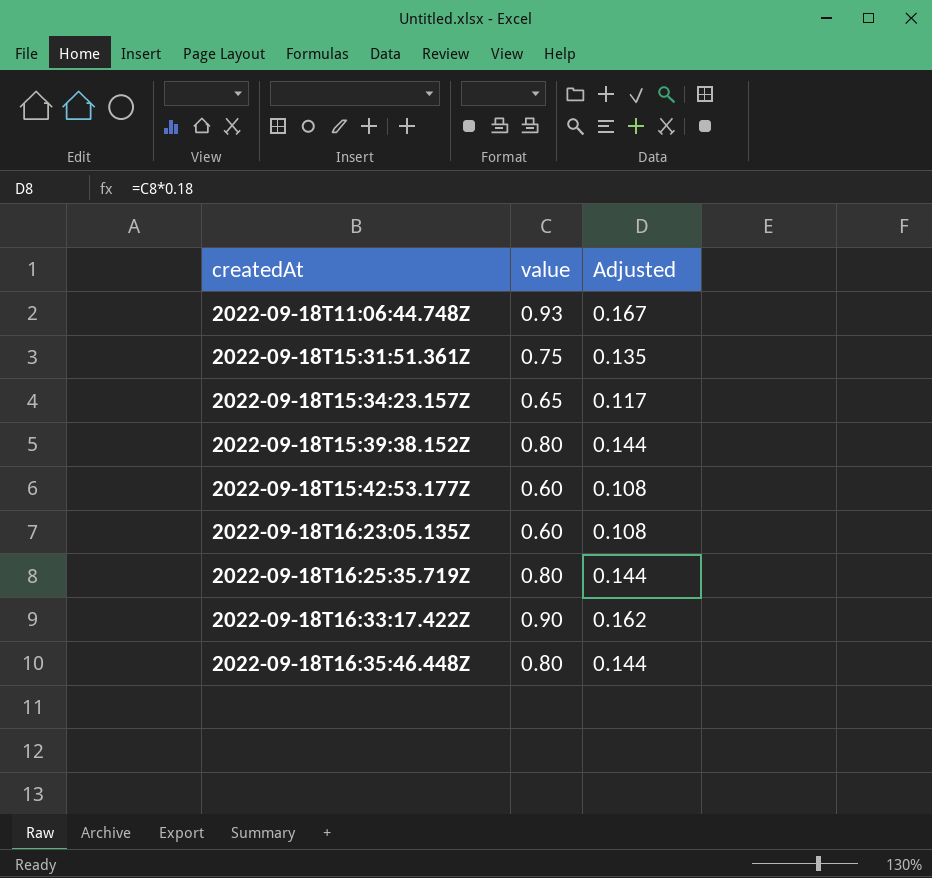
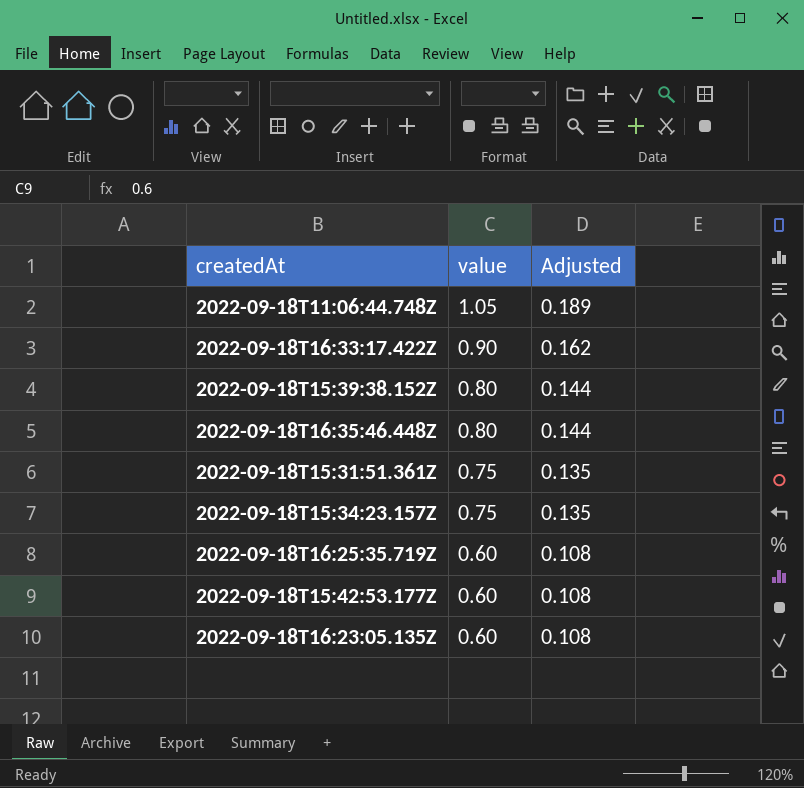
row order: createdAt ascending -> value descending
2022-09-18T11:06:44.748Z | value: 0.93 -> 1.05
2022-09-18T11:06:44.748Z | Adjusted: 0.167 -> 0.189
2022-09-18T15:34:23.157Z | value: 0.65 -> 0.75
2022-09-18T15:34:23.157Z | Adjusted: 0.117 -> 0.135
2022-09-18T16:25:35.719Z | value: 0.80 -> 0.60
2022-09-18T16:25:35.719Z | Adjusted: 0.144 -> 0.108

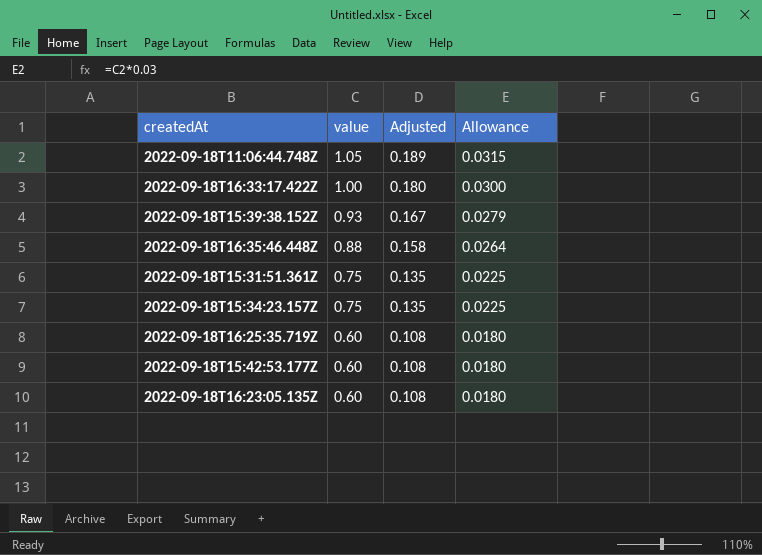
column Allowance | formula: none -> [value] * 0.03
2022-09-18T16:33:17.422Z | value: 0.90 -> 1.00
2022-09-18T16:33:17.422Z | Adjusted: 0.162 -> 0.180
2022-09-18T15:39:38.152Z | value: 0.80 -> 0.93
2022-09-18T15:39:38.152Z | Adjusted: 0.144 -> 0.167
2022-09-18T16:35:46.448Z | value: 0.80 -> 0.88
2022-09-18T16:35:46.448Z | Adjusted: 0.144 -> 0.158

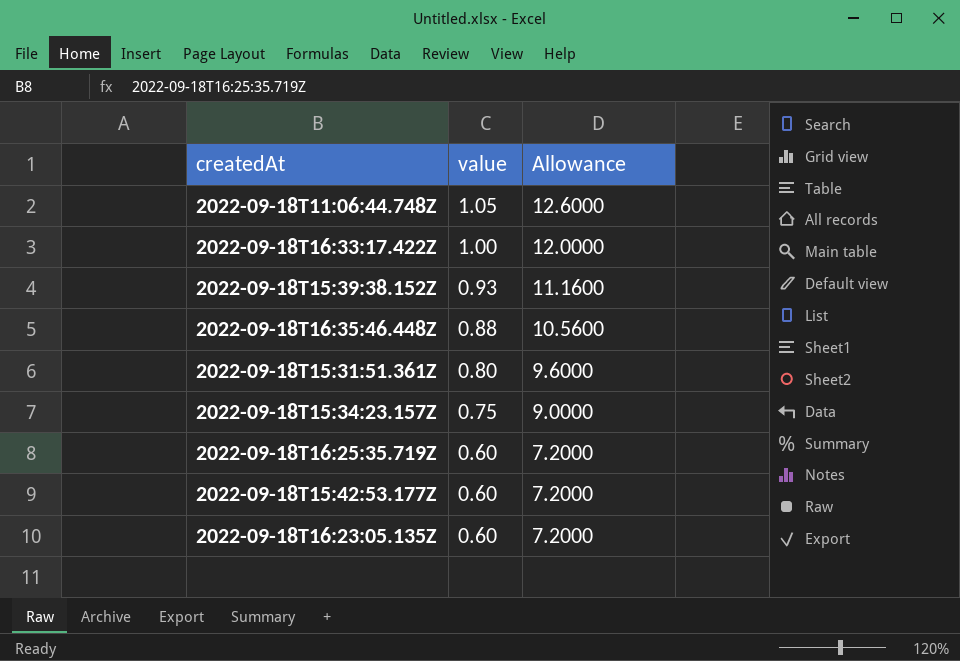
column Adjusted | formula: [value] * 0.18 -> none
column Allowance | formula: [value] * 0.03 -> [value] * 12
2022-09-18T15:31:51.361Z | value: 0.75 -> 0.80

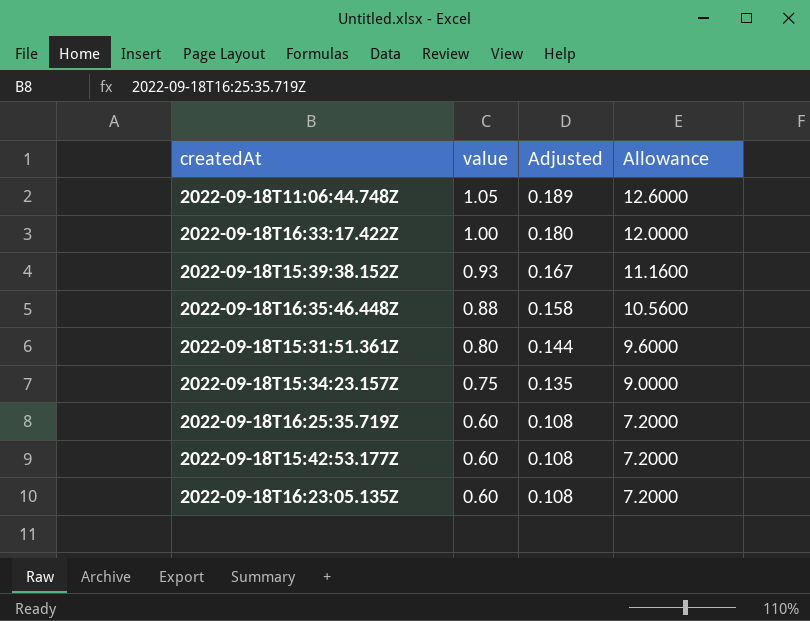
column Adjusted | formula: none -> [value] * 0.18

